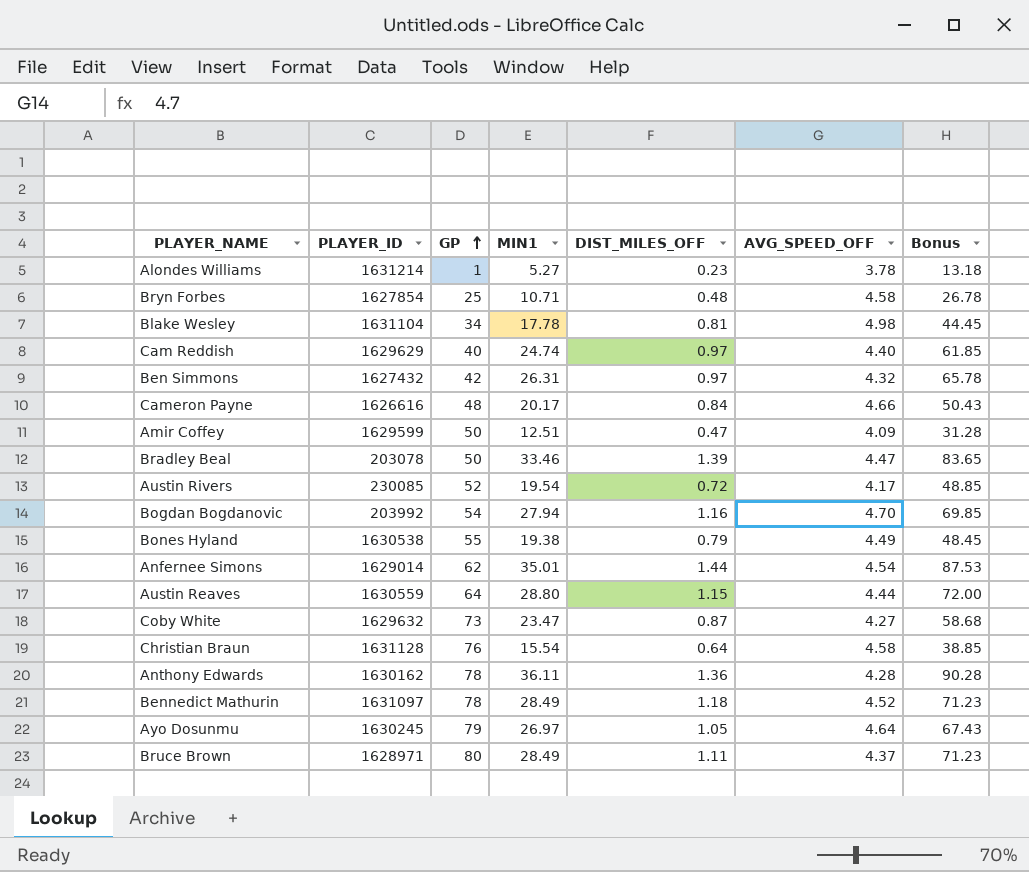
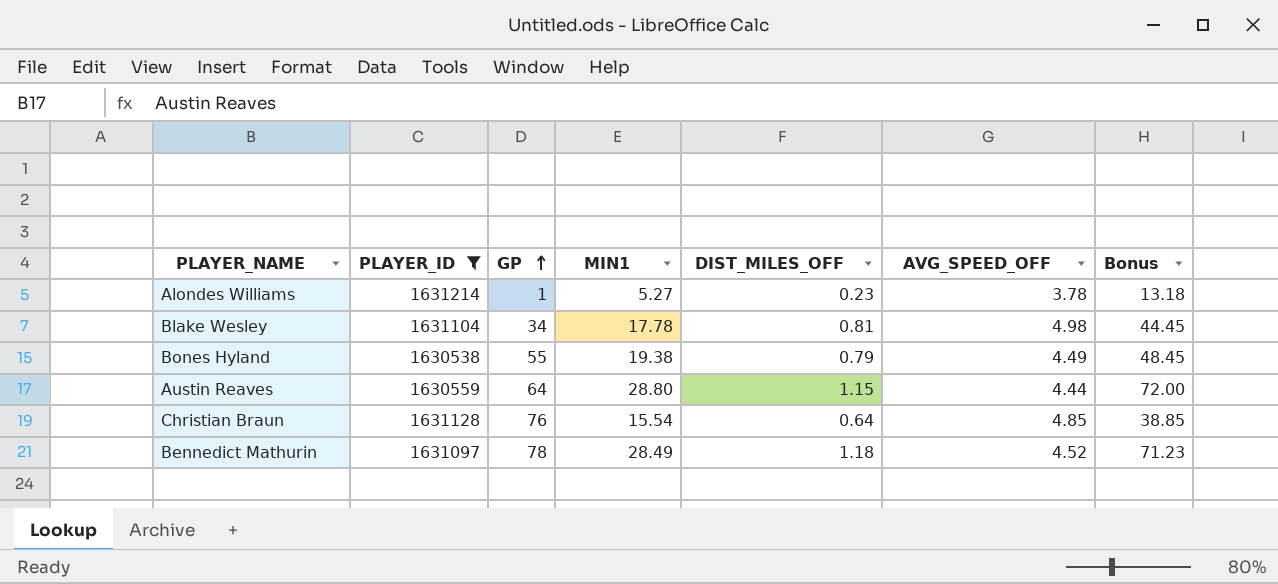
filter: none -> PLAYER_ID >= 1630538
Christian Braun | AVG_SPEED_OFF: 4.58 -> 4.85

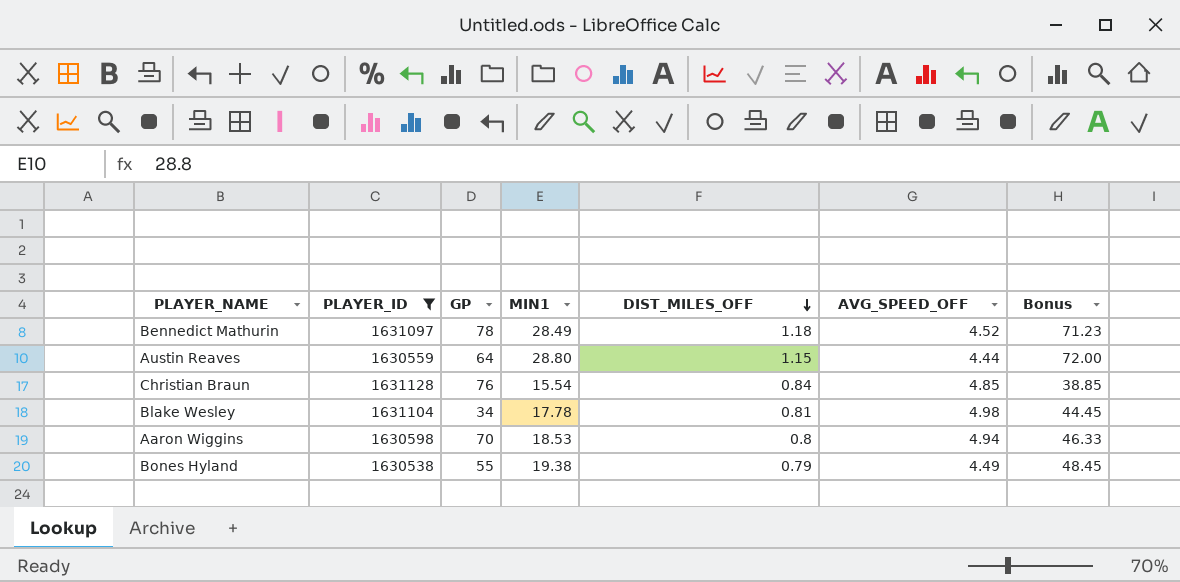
row order: GP ascending -> DIST_MILES_OFF descending
row Alondes Williams: 1631214 | 1 | 5.27 | 0.23 | 3.78 | 13.18 -> none
Christian Braun | DIST_MILES_OFF: 0.64 -> 0.84
row Aaron Wiggins: none -> 1630598 | 70 | 18.53 | 0.8 | 4.94 | 46.33

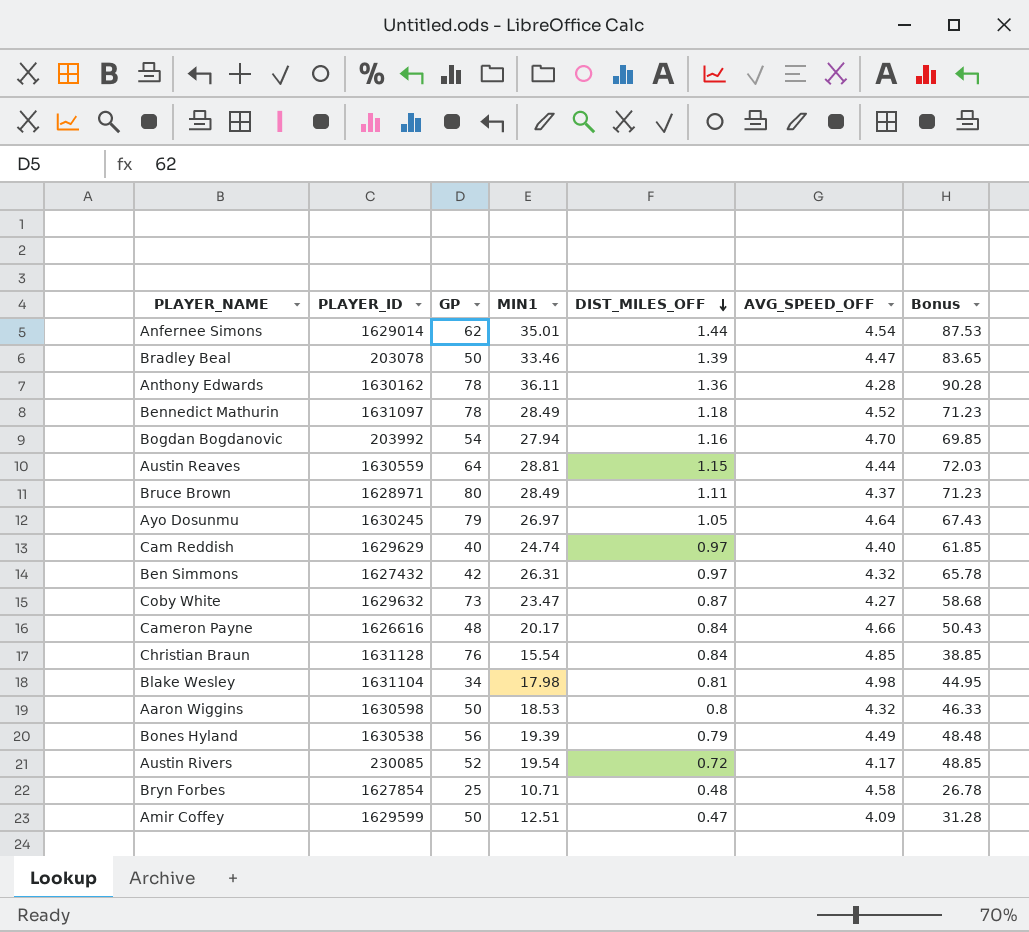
filter: PLAYER_ID >= 1630538 -> none
Austin Reaves | MIN1: 28.80 -> 28.81
Austin Reaves | Bonus: 72.00 -> 72.03
Blake Wesley | MIN1: 17.78 -> 17.98
Blake Wesley | Bonus: 44.45 -> 44.95
Aaron Wiggins | GP: 70 -> 50
Aaron Wiggins | AVG_SPEED_OFF: 4.94 -> 4.32
Bones Hyland | GP: 55 -> 56
Bones Hyland | MIN1: 19.38 -> 19.39
Bones Hyland | Bonus: 48.45 -> 48.48

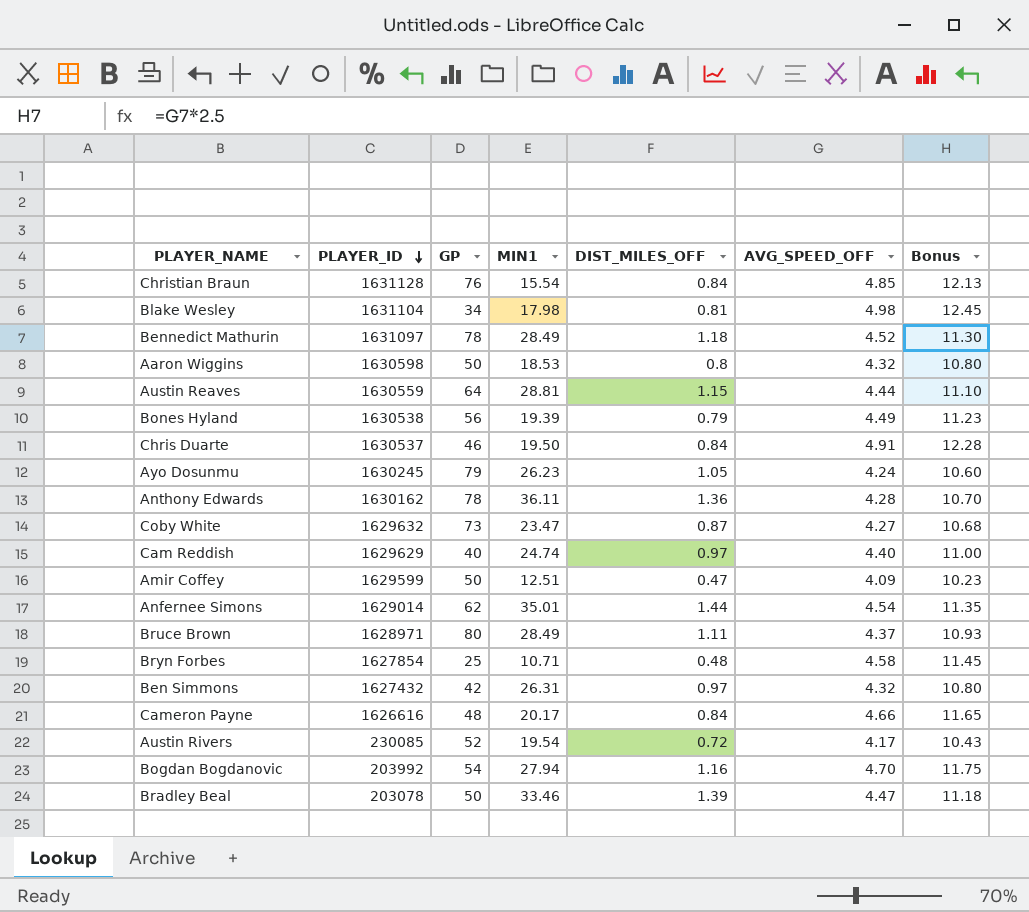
row order: DIST_MILES_OFF descending -> PLAYER_ID descending
column Bonus | formula: [MIN1] * 2.5 -> [AVG_SPEED_OFF] * 2.5
row Chris Duarte: none -> 1630537 | 46 | 19.50 | 0.84 | 4.91 | 12.28
Ayo Dosunmu | MIN1: 26.97 -> 26.23
Ayo Dosunmu | AVG_SPEED_OFF: 4.64 -> 4.24

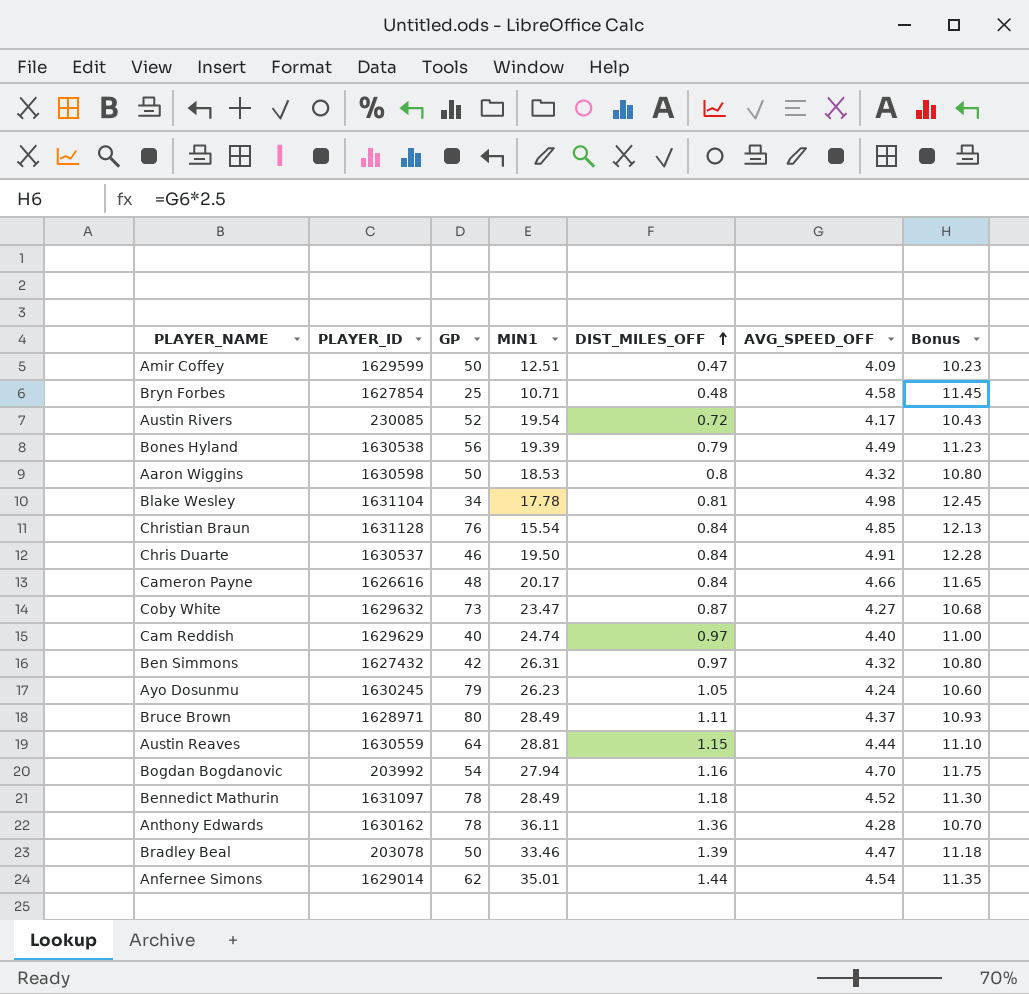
row order: PLAYER_ID descending -> DIST_MILES_OFF ascending
Blake Wesley | MIN1: 17.98 -> 17.78

